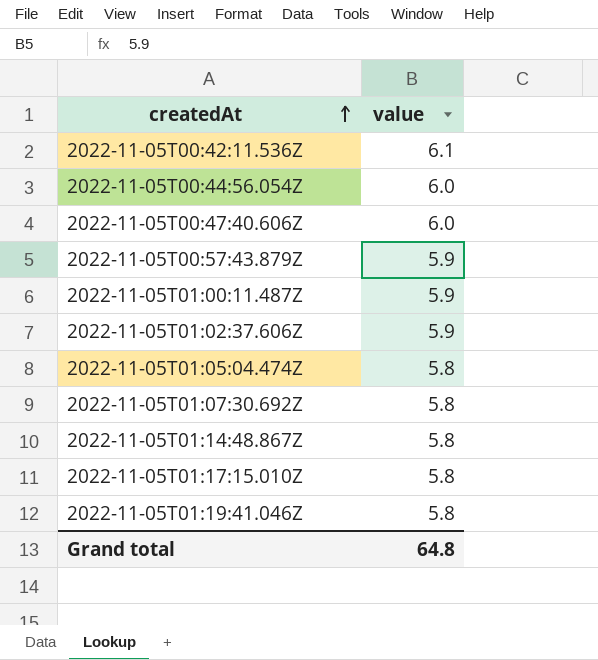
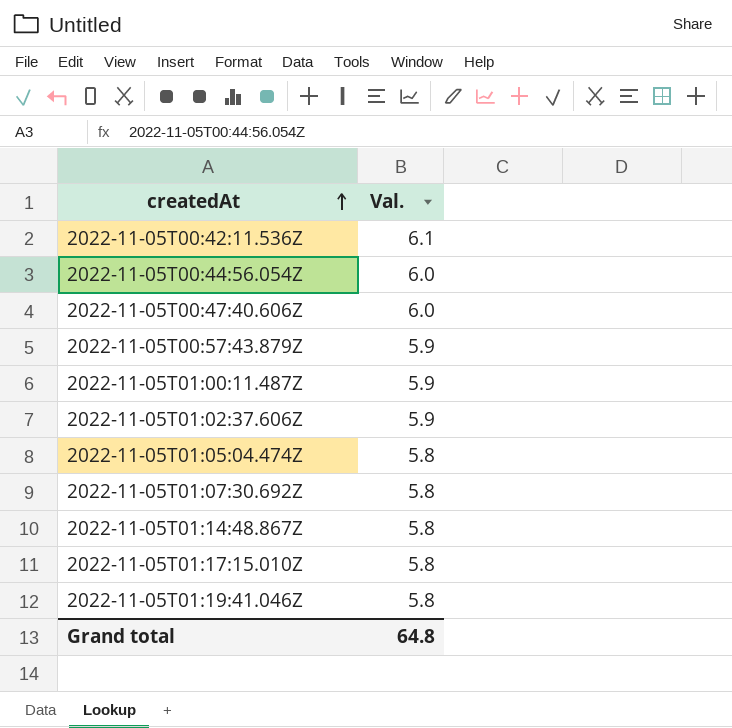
column name: value -> Val.

